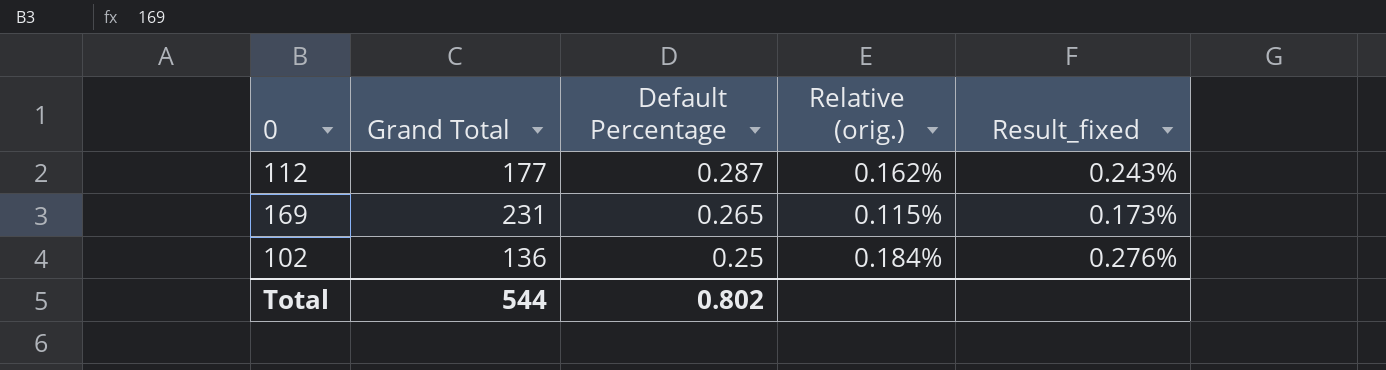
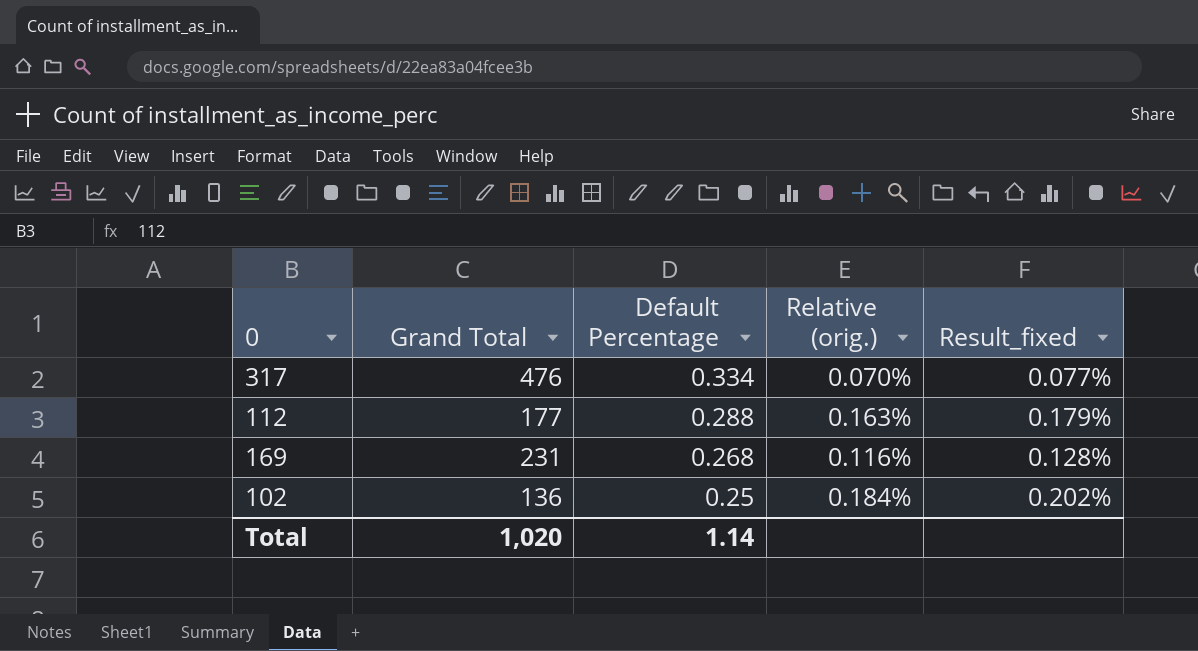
column Result_fixed | formula: [Relative (orig.)] * 1.5 -> [Relative (orig.)] * 1.1
row 317: none -> 476 | 0.334 | 0.070% | 0.077%
112 | Default Percentage: 0.287 -> 0.288
112 | Relative (orig.): 0.162% -> 0.163%
169 | Default Percentage: 0.265 -> 0.268
169 | Relative (orig.): 0.115% -> 0.116%
Total | Grand Total: 544 -> 1,020
Total | Default Percentage: 0.802 -> 1.14

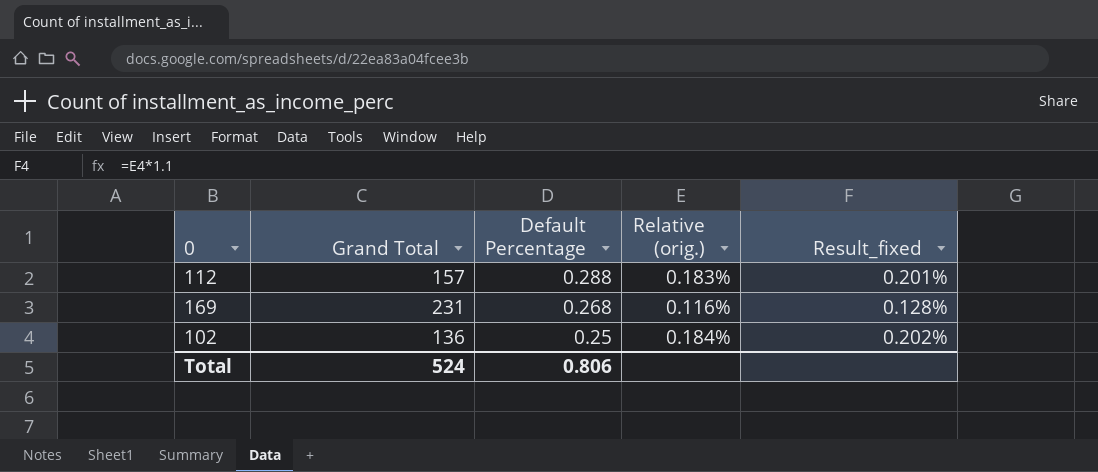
row 317: 476 | 0.334 | 0.070% | 0.077% -> none
112 | Grand Total: 177 -> 157
112 | Relative (orig.): 0.163% -> 0.183%
112 | Result_fixed: 0.179% -> 0.201%
Total | Grand Total: 1,020 -> 524
Total | Default Percentage: 1.14 -> 0.806

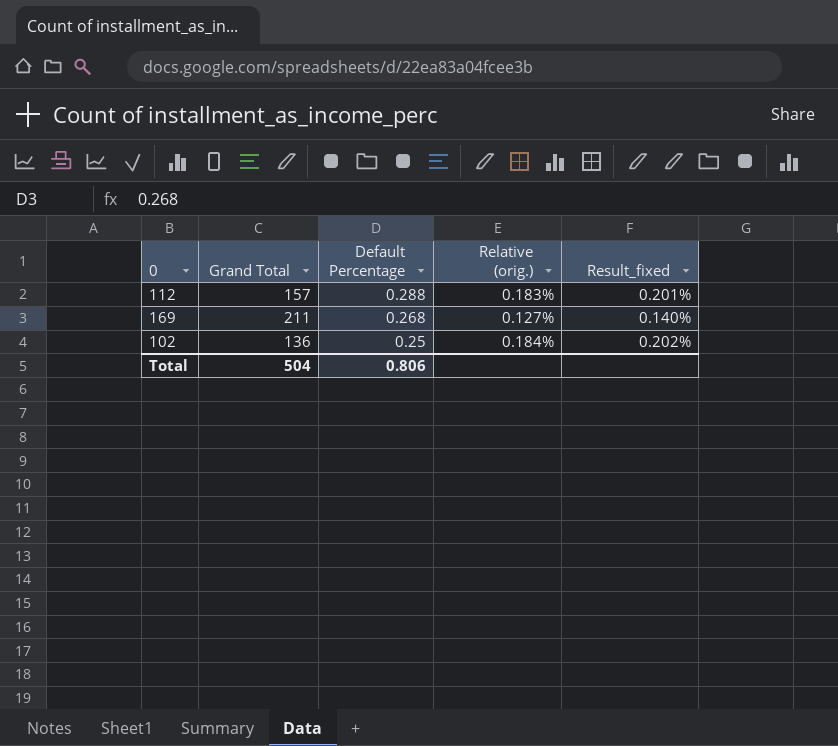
169 | Grand Total: 231 -> 211
169 | Relative (orig.): 0.116% -> 0.127%
169 | Result_fixed: 0.128% -> 0.140%
Total | Grand Total: 524 -> 504

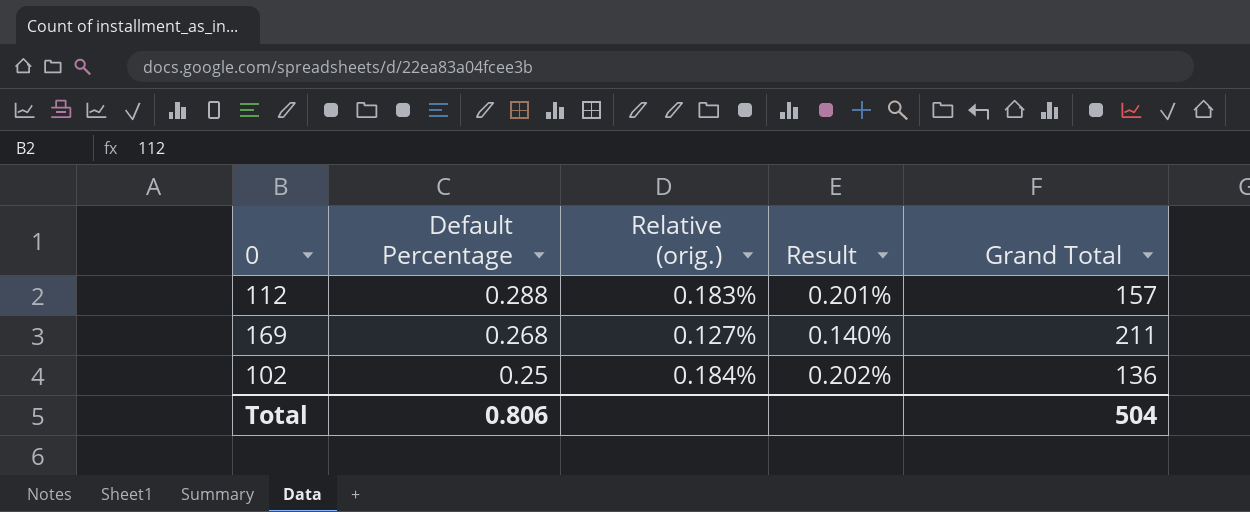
column name: Result_fixed -> Result
column Grand Total | position: 2 -> 5

